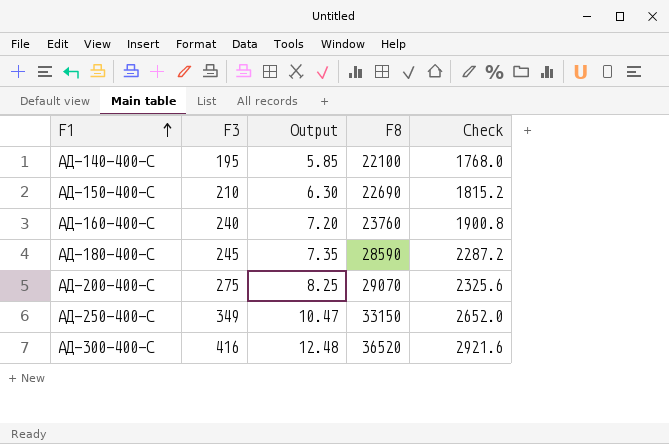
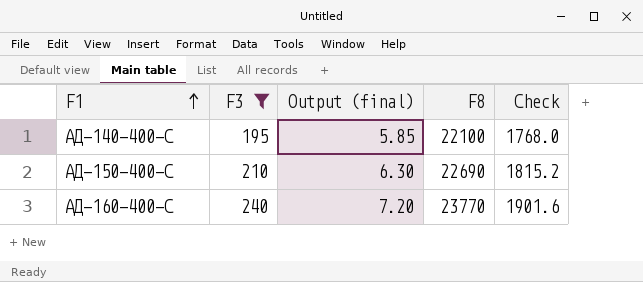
filter: none -> F3 <= 240
column name: Output -> Output (final)
АД-160-400-C | F8: 23760 -> 23770
АД-160-400-C | Check: 1900.8 -> 1901.6

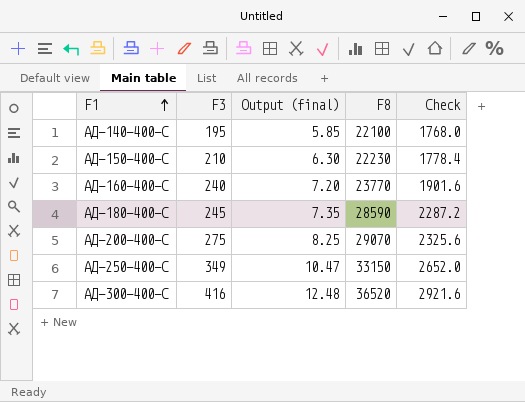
filter: F3 <= 240 -> none
АД-150-400-C | F8: 22690 -> 22230
АД-150-400-C | Check: 1815.2 -> 1778.4

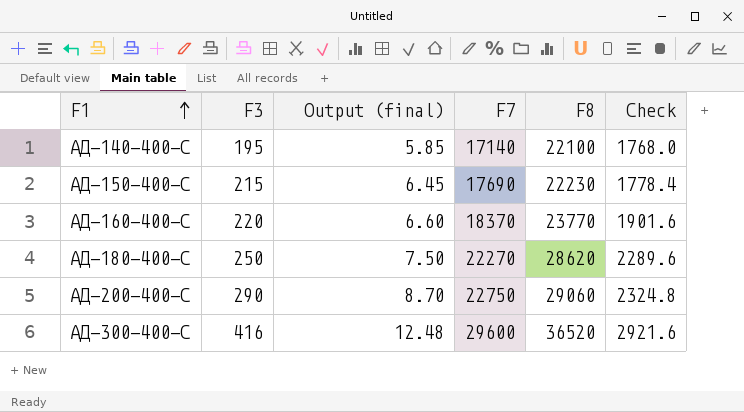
column F7 | position: none -> 4
row АД-250-400-C: 349 | 10.47 | 33150 | 2652.0 -> none
АД-150-400-C | F3: 210 -> 215
АД-150-400-C | Output (final): 6.30 -> 6.45
АД-160-400-C | F3: 240 -> 220
АД-160-400-C | Output (final): 7.20 -> 6.60
АД-180-400-C | F3: 245 -> 250
АД-180-400-C | Output (final): 7.35 -> 7.50
АД-180-400-C | F8: 28590 -> 28620
АД-180-400-C | Check: 2287.2 -> 2289.6
АД-200-400-C | F3: 275 -> 290
АД-200-400-C | Output (final): 8.25 -> 8.70
АД-200-400-C | F8: 29070 -> 29060
АД-200-400-C | Check: 2325.6 -> 2324.8

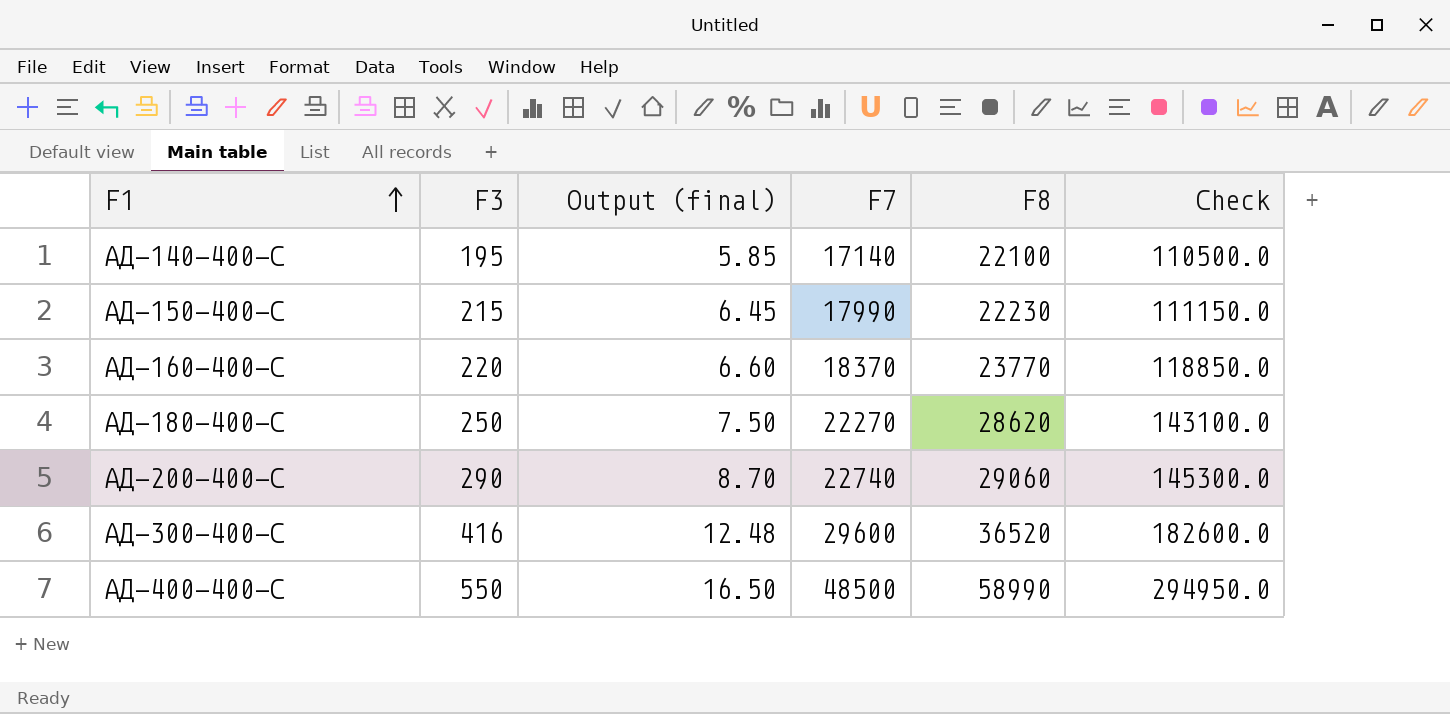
column Check | formula: [F8] * 0.08 -> [F8] * 5
АД-150-400-C | F7: 17690 -> 17990
АД-200-400-C | F7: 22750 -> 22740
row АД-400-400-C: none -> 550 | 16.50 | 48500 | 58990 | 294950.0

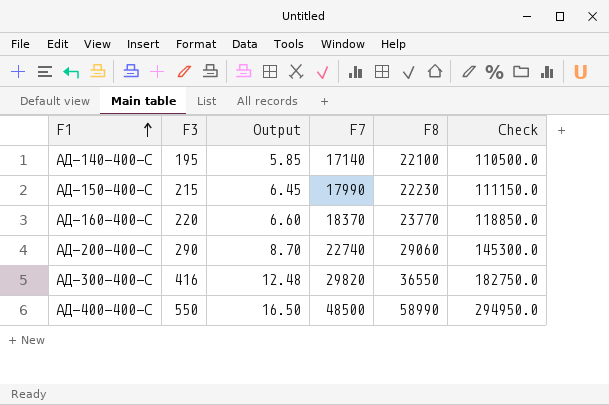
column name: Output (final) -> Output
row АД-180-400-C: 250 | 7.50 | 22270 | 28620 | 143100.0 -> none
АД-300-400-C | F7: 29600 -> 29820
АД-300-400-C | F8: 36520 -> 36550
АД-300-400-C | Check: 182600.0 -> 182750.0

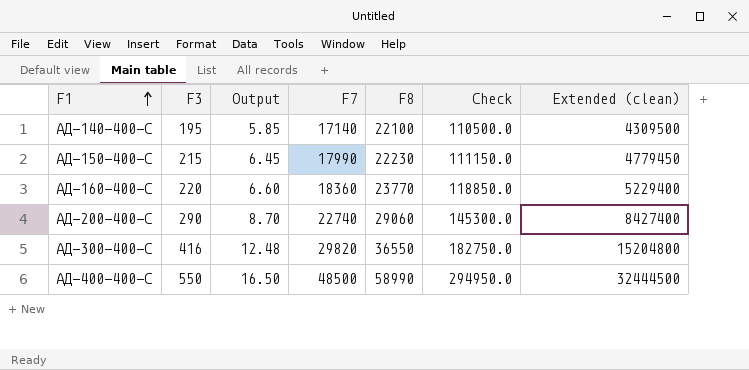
column Extended (clean) | formula: none -> [F3] * [F8]
АД-160-400-C | F7: 18370 -> 18360

